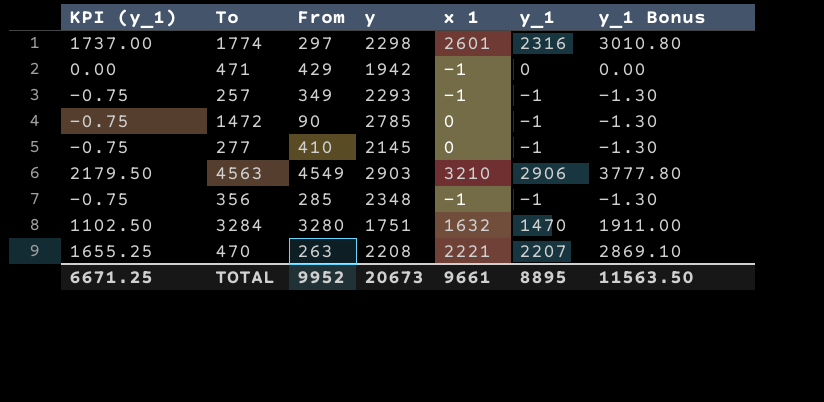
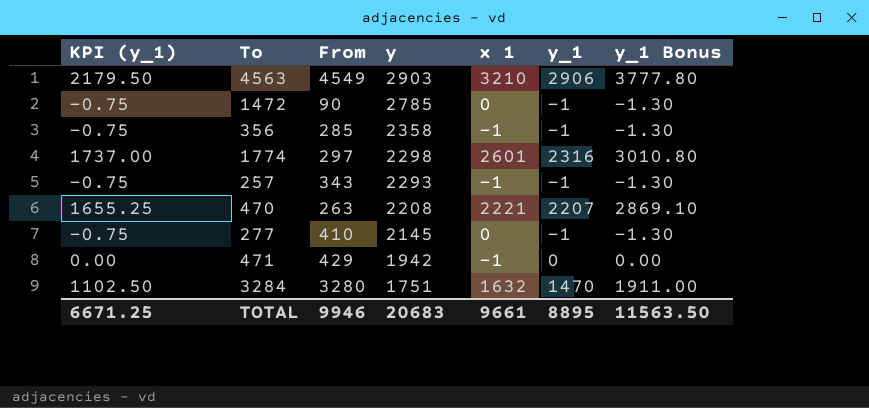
row order: none -> y descending
356 | y: 2348 -> 2358
257 | From: 349 -> 343
TOTAL | From: 9952 -> 9946
TOTAL | y: 20673 -> 20683

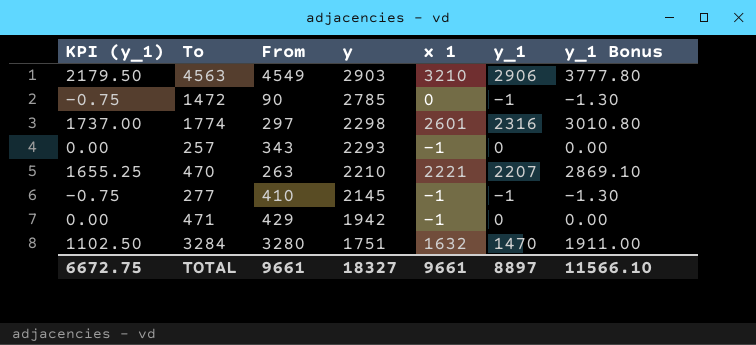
row 356: -0.75 | 285 | 2358 | -1 | -1 | -1.30 -> none
257 | KPI (y_1): -0.75 -> 0.00
257 | y_1: -1 -> 0
257 | y_1 Bonus: -1.30 -> 0.00
470 | y: 2208 -> 2210
277 | x 1: 0 -> -1
TOTAL | KPI (y_1): 6671.25 -> 6672.75
TOTAL | From: 9946 -> 9661
TOTAL | y: 20683 -> 18327
TOTAL | y_1: 8895 -> 8897
TOTAL | y_1 Bonus: 11563.50 -> 11566.10

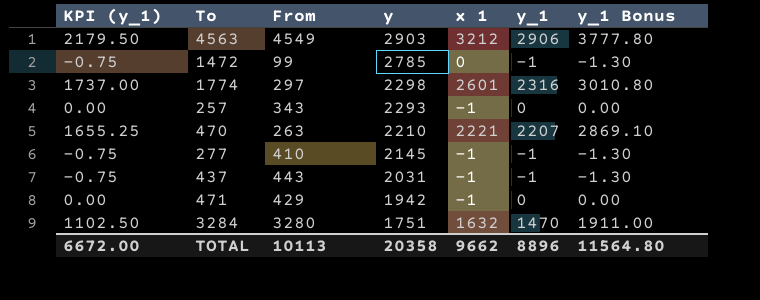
4563 | x 1: 3210 -> 3212
1472 | From: 90 -> 99
row 437: none -> -0.75 | 443 | 2031 | -1 | -1 | -1.30
TOTAL | KPI (y_1): 6672.75 -> 6672.00
TOTAL | From: 9661 -> 10113
TOTAL | y: 18327 -> 20358
TOTAL | x 1: 9661 -> 9662
TOTAL | y_1: 8897 -> 8896
TOTAL | y_1 Bonus: 11566.10 -> 11564.80

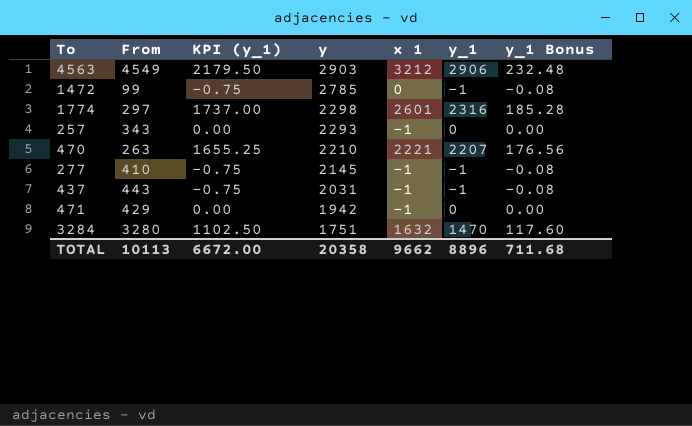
column KPI (y_1) | position: 1 -> 3
column y_1 Bonus | formula: [y_1] * 1.3 -> [y_1] * 0.08
TOTAL | y_1 Bonus: 11564.80 -> 711.68

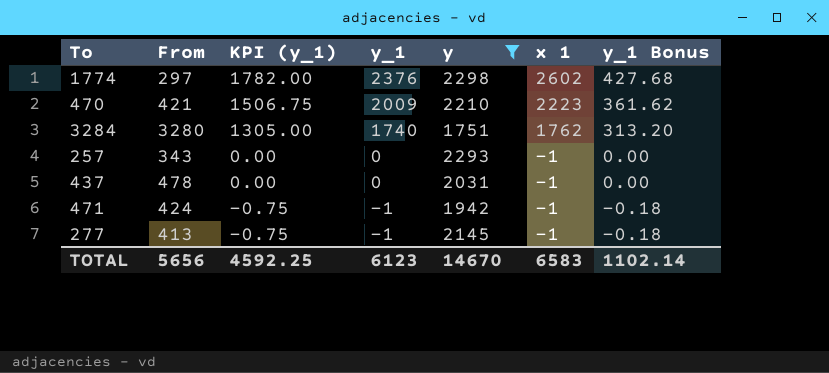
filter: none -> y <= 2298
row order: y descending -> KPI (y_1) descending
column y_1 | position: 6 -> 4
column y_1 Bonus | formula: [y_1] * 0.08 -> [y_1] * 0.18
1774 | KPI (y_1): 1737.00 -> 1782.00
1774 | y_1: 2316 -> 2376
1774 | x 1: 2601 -> 2602
470 | From: 263 -> 421
470 | KPI (y_1): 1655.25 -> 1506.75
470 | y_1: 2207 -> 2009
470 | x 1: 2221 -> 2223
3284 | KPI (y_1): 1102.50 -> 1305.00
3284 | y_1: 1470 -> 1740
3284 | x 1: 1632 -> 1762
437 | From: 443 -> 478
437 | KPI (y_1): -0.75 -> 0.00
437 | y_1: -1 -> 0
471 | From: 429 -> 424
471 | KPI (y_1): 0.00 -> -0.75
471 | y_1: 0 -> -1
277 | From: 410 -> 413
TOTAL | From: 10113 -> 5656
TOTAL | KPI (y_1): 6672.00 -> 4592.25
TOTAL | y_1: 8896 -> 6123
TOTAL | y: 20358 -> 14670
TOTAL | x 1: 9662 -> 6583
TOTAL | y_1 Bonus: 711.68 -> 1102.14

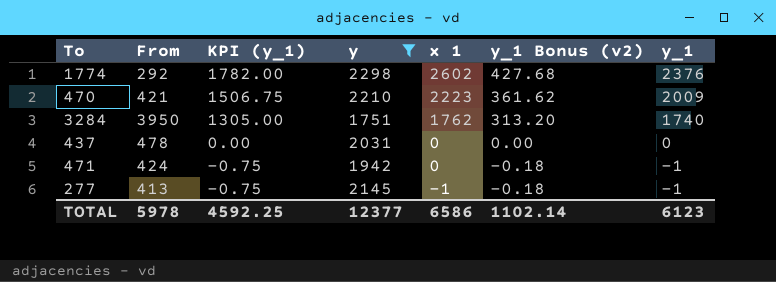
column name: y_1 Bonus -> y_1 Bonus (v2)
column y_1 | position: 4 -> 7
row 257: 343 | 0.00 | 0 | 2293 | -1 | 0.00 -> none
1774 | From: 297 -> 292
3284 | From: 3280 -> 3950
437 | x 1: -1 -> 0
471 | x 1: -1 -> 0
TOTAL | From: 5656 -> 5978
TOTAL | y: 14670 -> 12377
TOTAL | x 1: 6583 -> 6586

